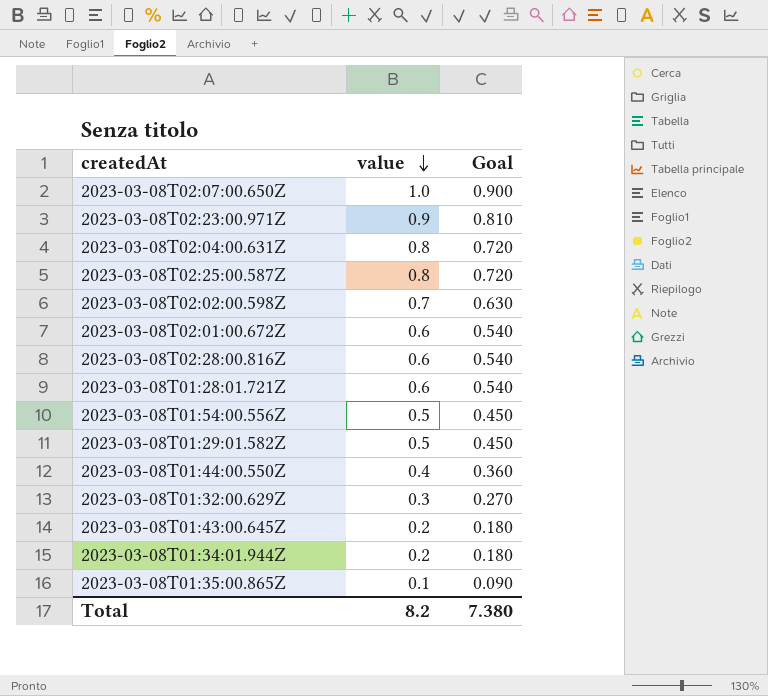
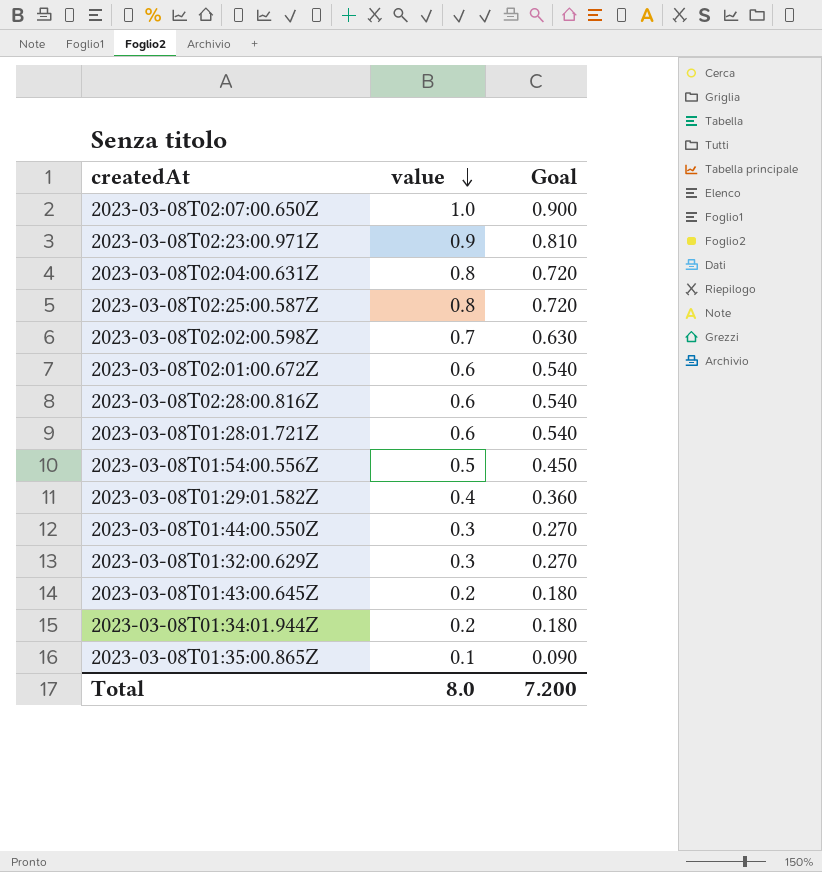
2023-03-08T01:29:01.582Z | value: 0.5 -> 0.4
2023-03-08T01:29:01.582Z | Goal: 0.450 -> 0.360
2023-03-08T01:44:00.550Z | value: 0.4 -> 0.3
2023-03-08T01:44:00.550Z | Goal: 0.360 -> 0.270
Total | value: 8.2 -> 8.0
Total | Goal: 7.380 -> 7.200

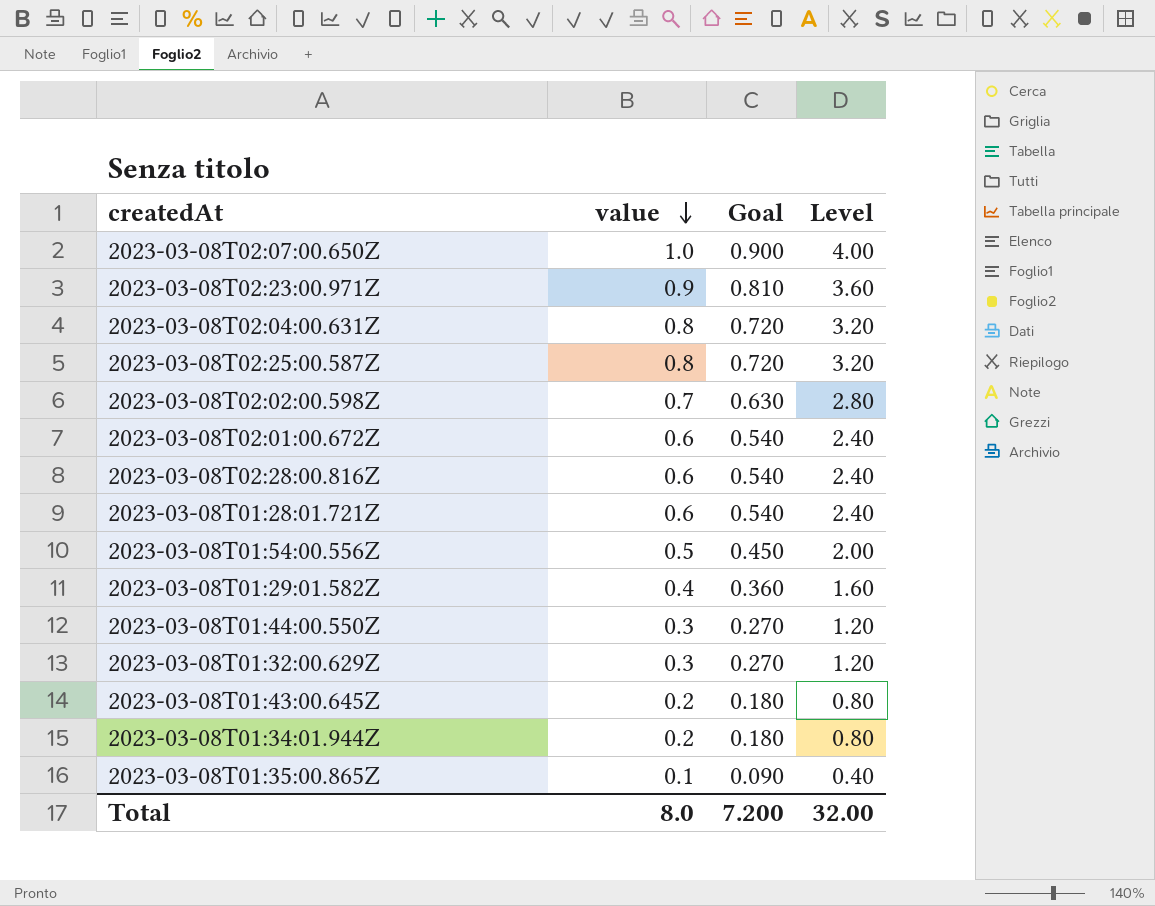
column Level | formula: none -> [value] * 4

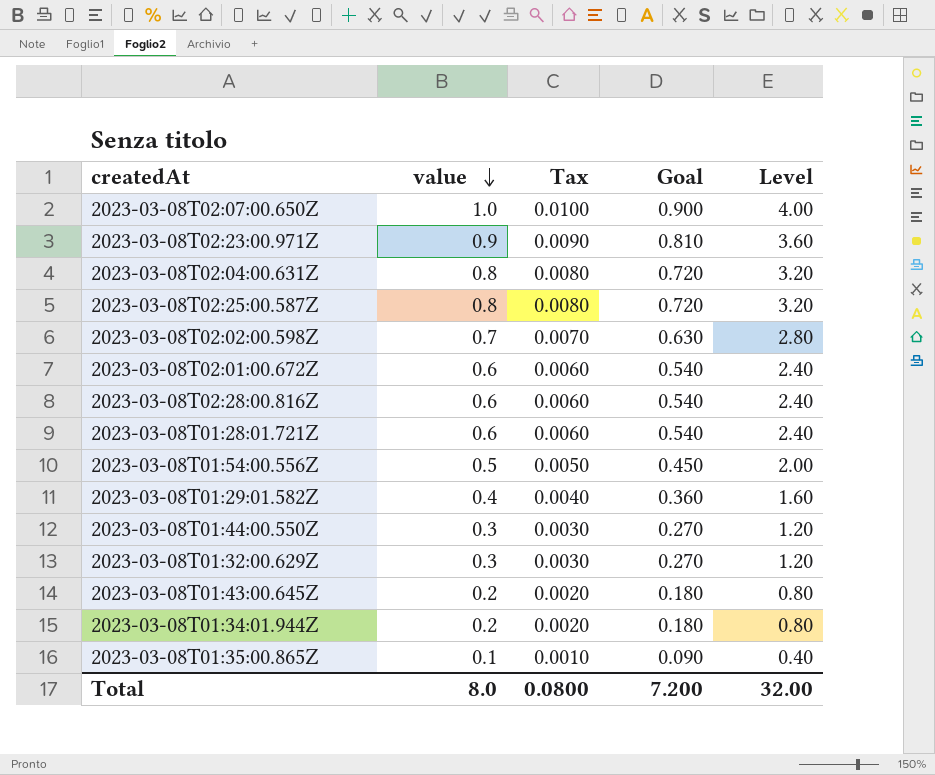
column Tax | formula: none -> [value] * 0.01

